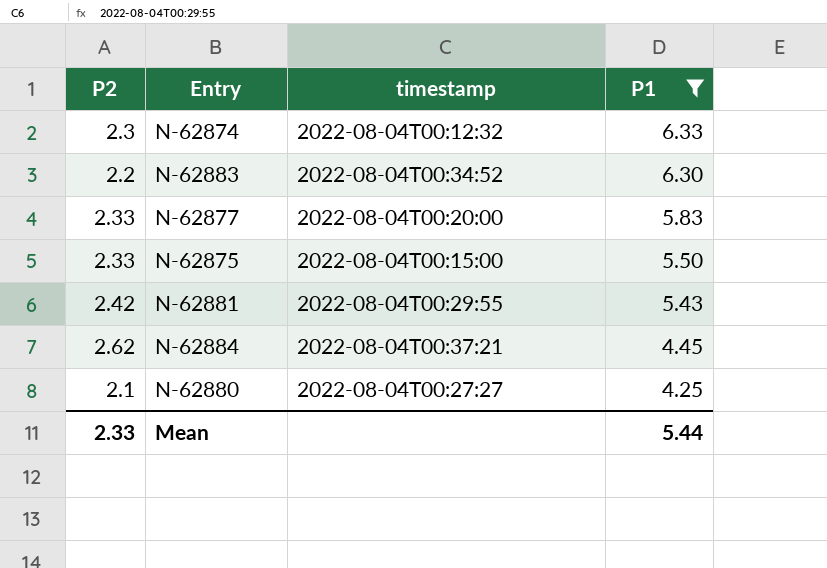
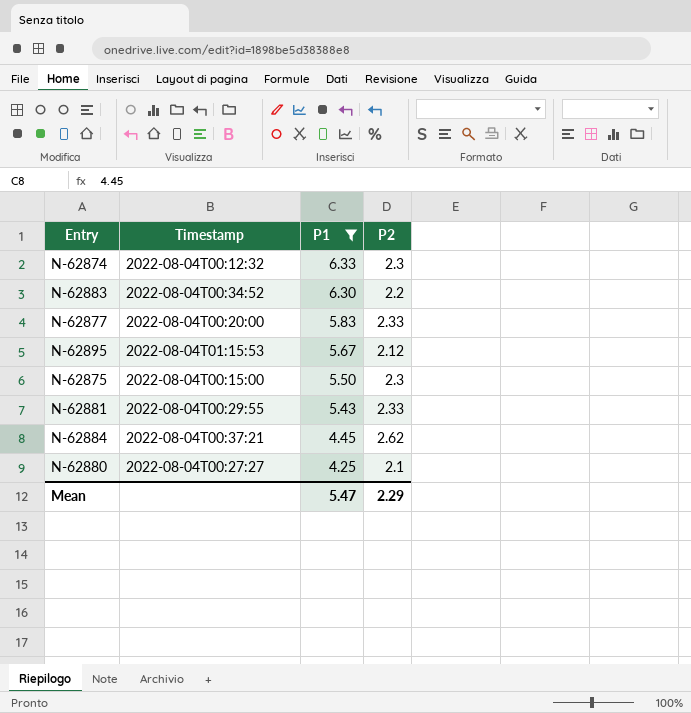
column name: timestamp -> Timestamp
column P2 | position: 1 -> 4
row N-62895: none -> 2022-08-04T01:15:53 | 5.67 | 2.12
N-62875 | P2: 2.33 -> 2.3
N-62881 | P2: 2.42 -> 2.33
Mean | P1: 5.44 -> 5.47
Mean | P2: 2.33 -> 2.29

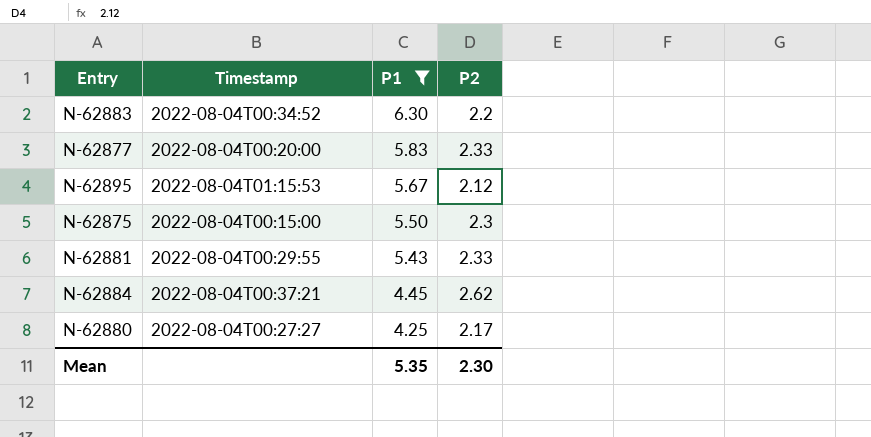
row N-62874: 2022-08-04T00:12:32 | 6.33 | 2.3 -> none
N-62880 | P2: 2.1 -> 2.17
Mean | P1: 5.47 -> 5.35
Mean | P2: 2.29 -> 2.30

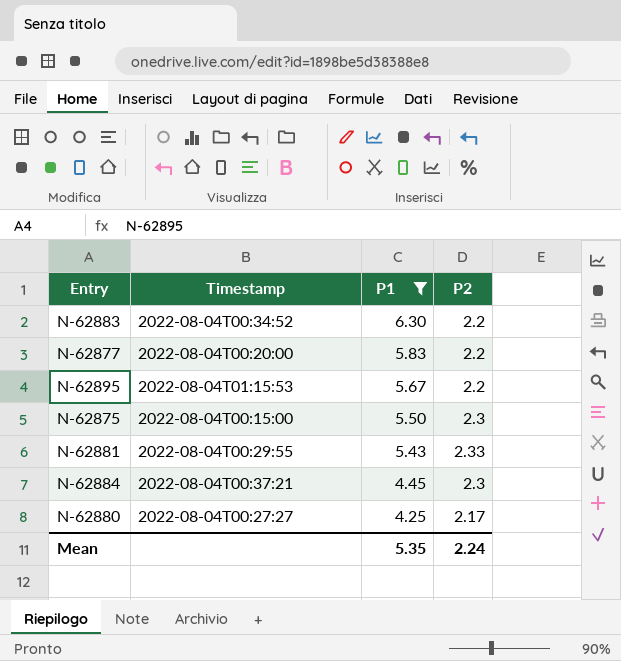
N-62877 | P2: 2.33 -> 2.2
N-62895 | P2: 2.12 -> 2.2
N-62884 | P2: 2.62 -> 2.3
Mean | P2: 2.30 -> 2.24

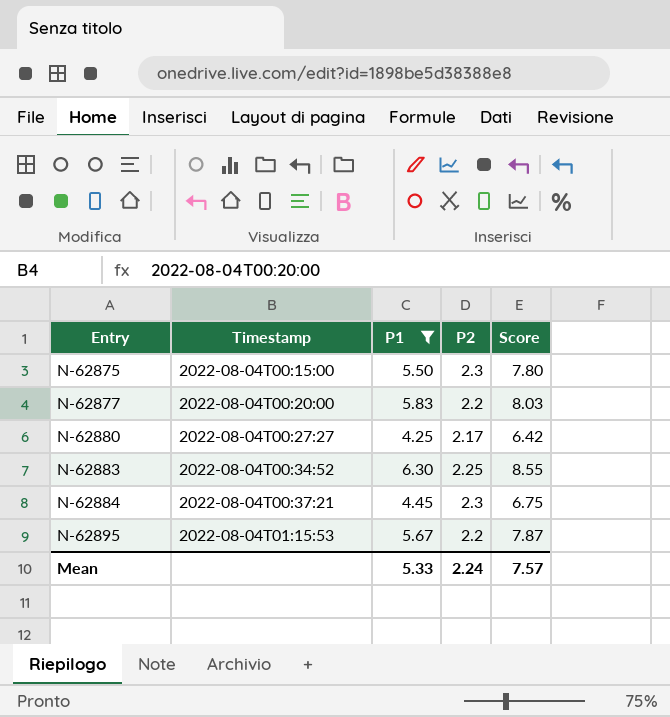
row order: P1 descending -> Entry ascending
column Score | formula: none -> [P1] + [P2]
row N-62881: 2022-08-04T00:29:55 | 5.43 | 2.33 -> none
N-62883 | P2: 2.2 -> 2.25
Mean | P1: 5.35 -> 5.33

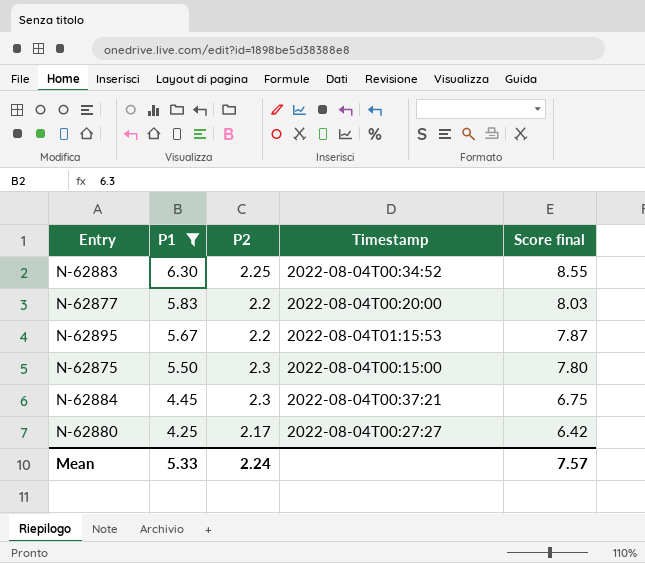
row order: Entry ascending -> P1 descending
column Timestamp | position: 2 -> 4
column name: Score -> Score final

